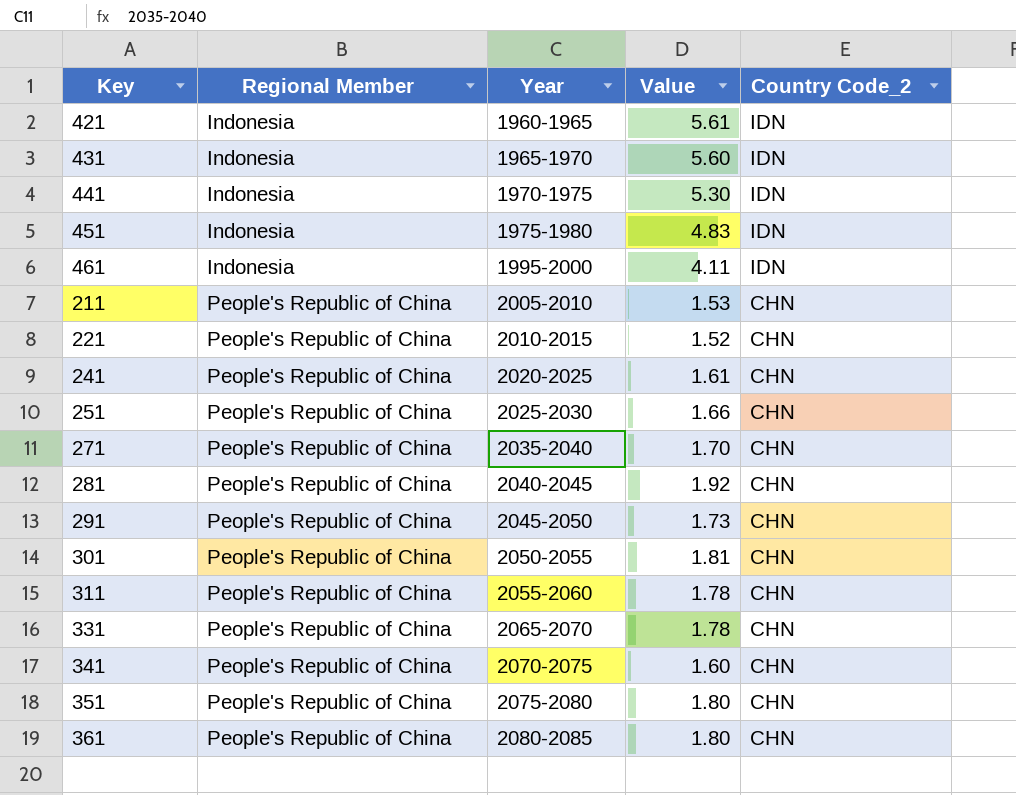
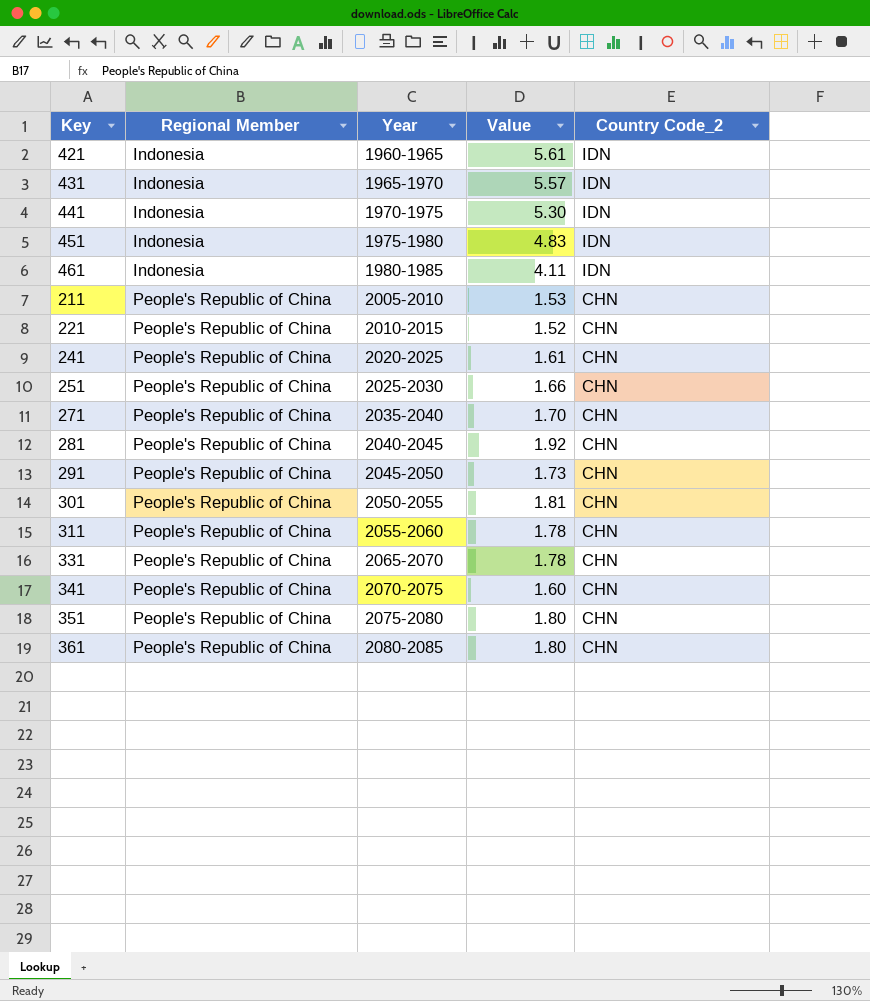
431 | Value: 5.60 -> 5.57
461 | Year: 1995-2000 -> 1980-1985

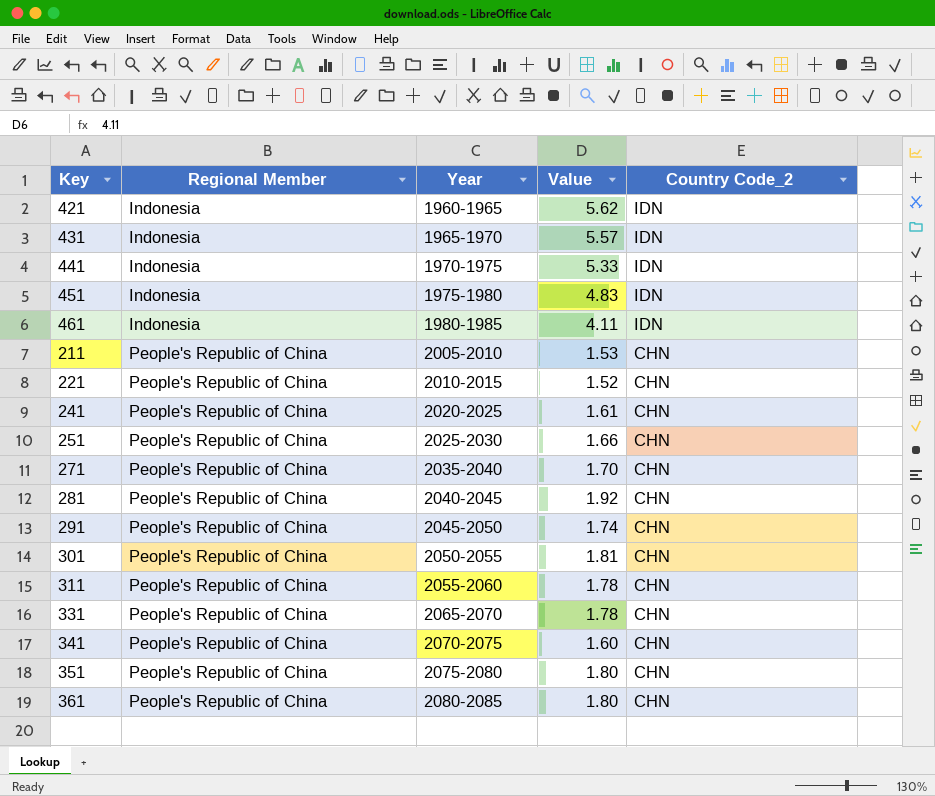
421 | Value: 5.61 -> 5.62
441 | Value: 5.30 -> 5.33
291 | Value: 1.73 -> 1.74

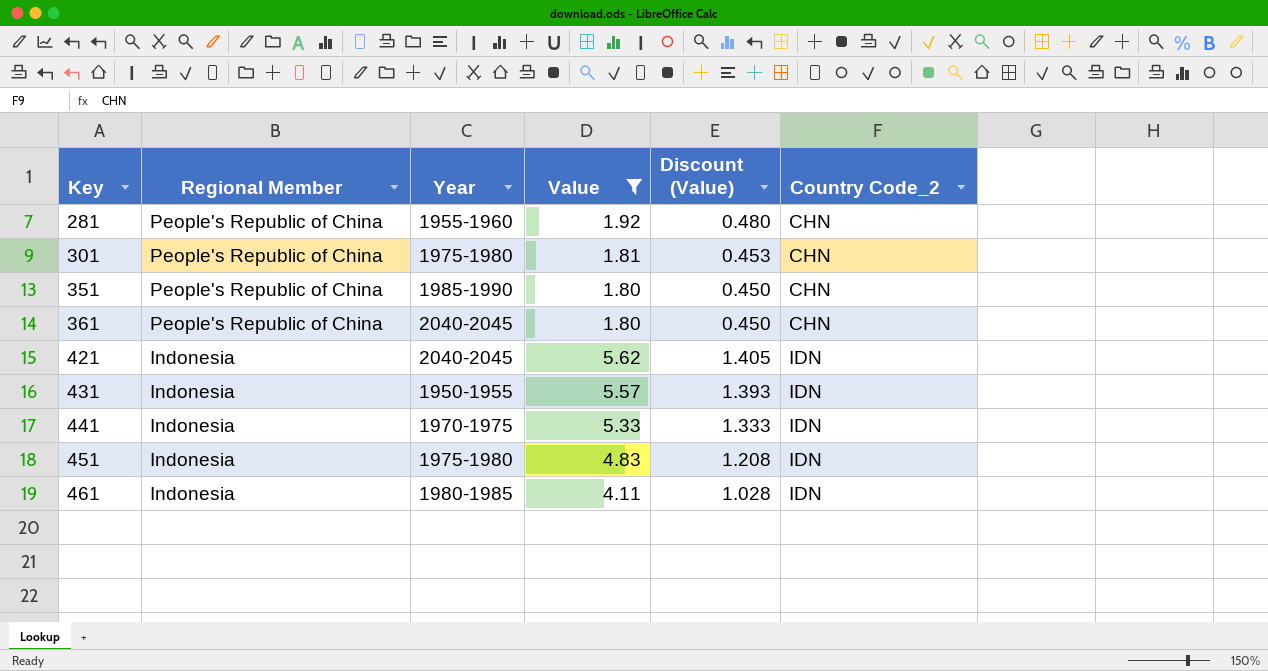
filter: none -> Value >= 1.80
row order: Regional Member ascending -> Key ascending
column Discount (Value) | formula: none -> [Value] * 0.25
281 | Year: 2040-2045 -> 1955-1960
301 | Year: 2050-2055 -> 1975-1980
351 | Year: 2075-2080 -> 1985-1990
361 | Year: 2080-2085 -> 2040-2045
421 | Year: 1960-1965 -> 2040-2045
431 | Year: 1965-1970 -> 1950-1955

